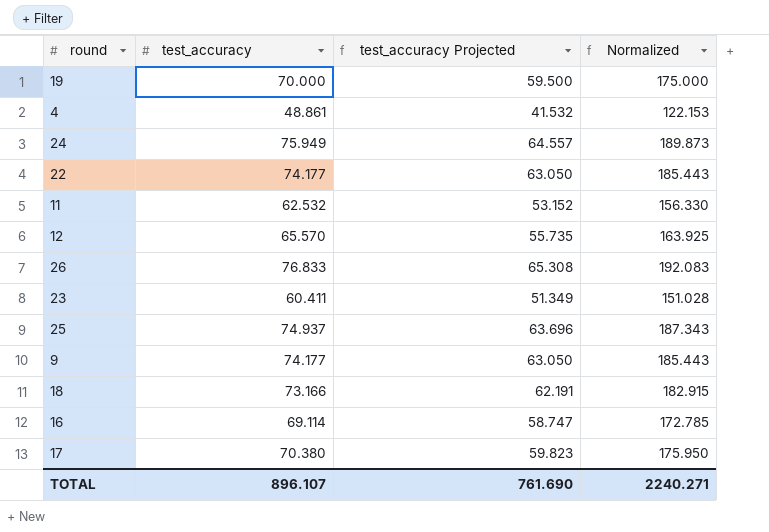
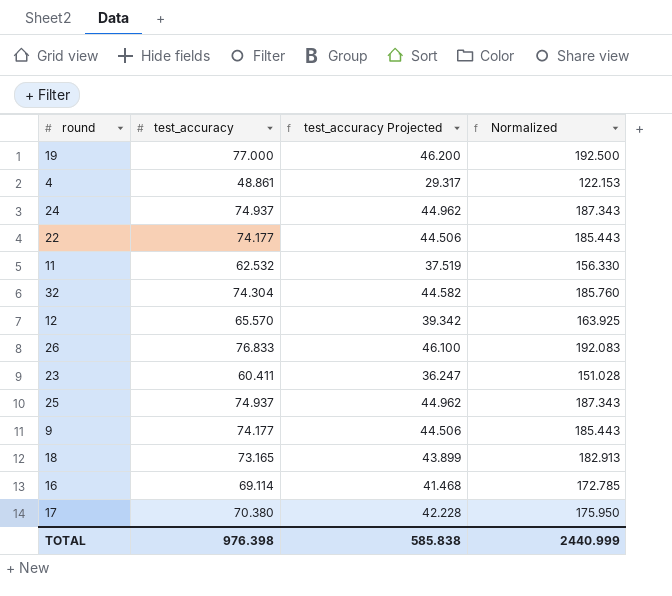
column test_accuracy Projected | formula: [test_accuracy] * 0.85 -> [test_accuracy] * 0.6
19 | test_accuracy: 70.000 -> 77.000
19 | Normalized: 175.000 -> 192.500
24 | test_accuracy: 75.949 -> 74.937
24 | Normalized: 189.873 -> 187.343
row 32: none -> 74.304 | 44.582 | 185.760
18 | test_accuracy: 73.166 -> 73.165
18 | Normalized: 182.915 -> 182.913
TOTAL | test_accuracy: 896.107 -> 976.398
TOTAL | test_accuracy Projected: 761.690 -> 585.838
TOTAL | Normalized: 2240.271 -> 2440.999

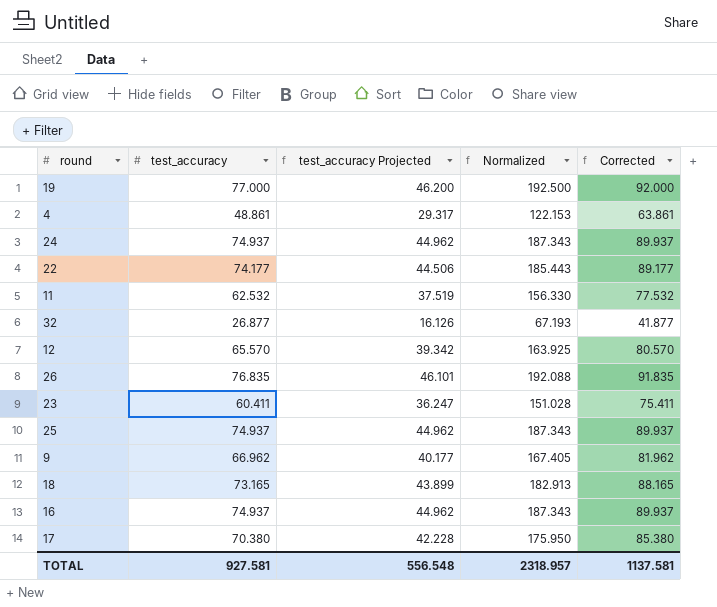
column Corrected | formula: none -> [test_accuracy] + 15
32 | test_accuracy: 74.304 -> 26.877
32 | test_accuracy Projected: 44.582 -> 16.126
32 | Normalized: 185.760 -> 67.193
26 | test_accuracy: 76.833 -> 76.835
26 | test_accuracy Projected: 46.100 -> 46.101
26 | Normalized: 192.083 -> 192.088
9 | test_accuracy: 74.177 -> 66.962
9 | test_accuracy Projected: 44.506 -> 40.177
9 | Normalized: 185.443 -> 167.405
16 | test_accuracy: 69.114 -> 74.937
16 | test_accuracy Projected: 41.468 -> 44.962
16 | Normalized: 172.785 -> 187.343
TOTAL | test_accuracy: 976.398 -> 927.581
TOTAL | test_accuracy Projected: 585.838 -> 556.548
TOTAL | Normalized: 2440.999 -> 2318.957

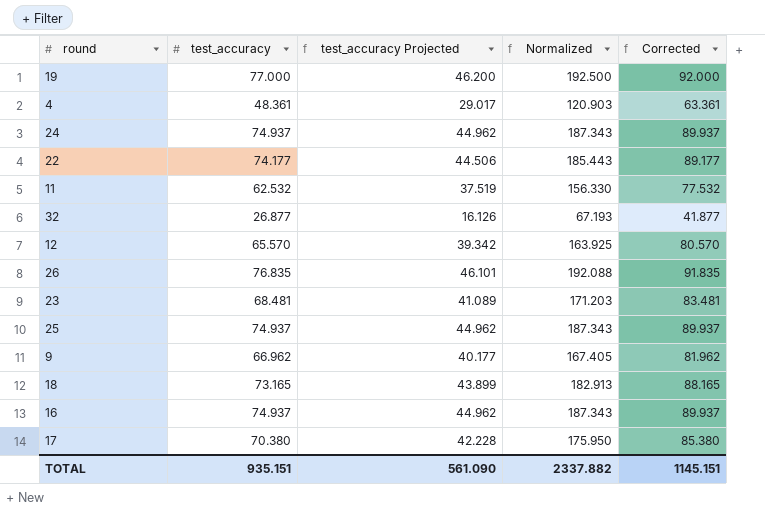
4 | test_accuracy: 48.861 -> 48.361
4 | test_accuracy Projected: 29.317 -> 29.017
4 | Normalized: 122.153 -> 120.903
4 | Corrected: 63.861 -> 63.361
23 | test_accuracy: 60.411 -> 68.481
23 | test_accuracy Projected: 36.247 -> 41.089
23 | Normalized: 151.028 -> 171.203
23 | Corrected: 75.411 -> 83.481
TOTAL | test_accuracy: 927.581 -> 935.151
TOTAL | test_accuracy Projected: 556.548 -> 561.090
TOTAL | Normalized: 2318.957 -> 2337.882
TOTAL | Corrected: 1137.581 -> 1145.151

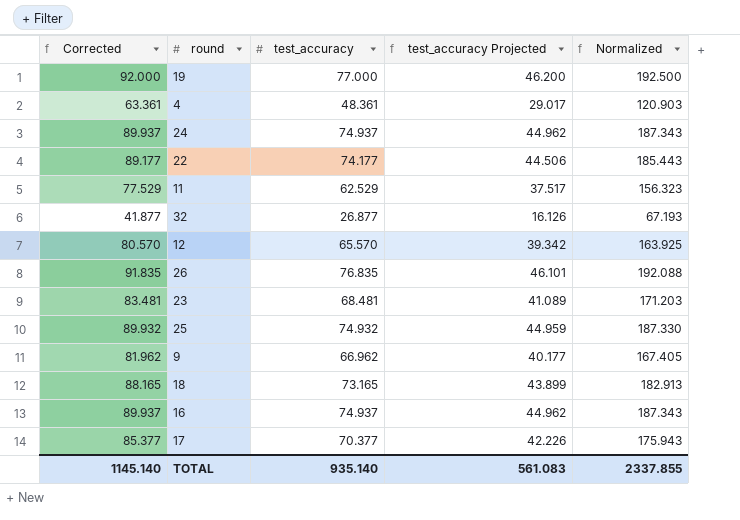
column Corrected | position: 5 -> 1
11 | Corrected: 77.532 -> 77.529
11 | test_accuracy: 62.532 -> 62.529
11 | test_accuracy Projected: 37.519 -> 37.517
11 | Normalized: 156.330 -> 156.323
25 | Corrected: 89.937 -> 89.932
25 | test_accuracy: 74.937 -> 74.932
25 | test_accuracy Projected: 44.962 -> 44.959
25 | Normalized: 187.343 -> 187.330
17 | Corrected: 85.380 -> 85.377
17 | test_accuracy: 70.380 -> 70.377
17 | test_accuracy Projected: 42.228 -> 42.226
17 | Normalized: 175.950 -> 175.943
TOTAL | Corrected: 1145.151 -> 1145.140
TOTAL | test_accuracy: 935.151 -> 935.140
TOTAL | test_accuracy Projected: 561.090 -> 561.083
TOTAL | Normalized: 2337.882 -> 2337.855

